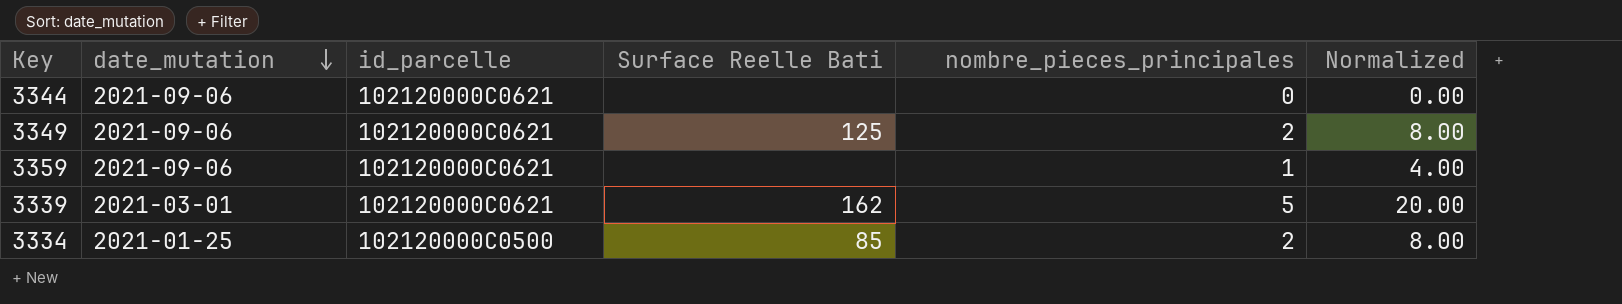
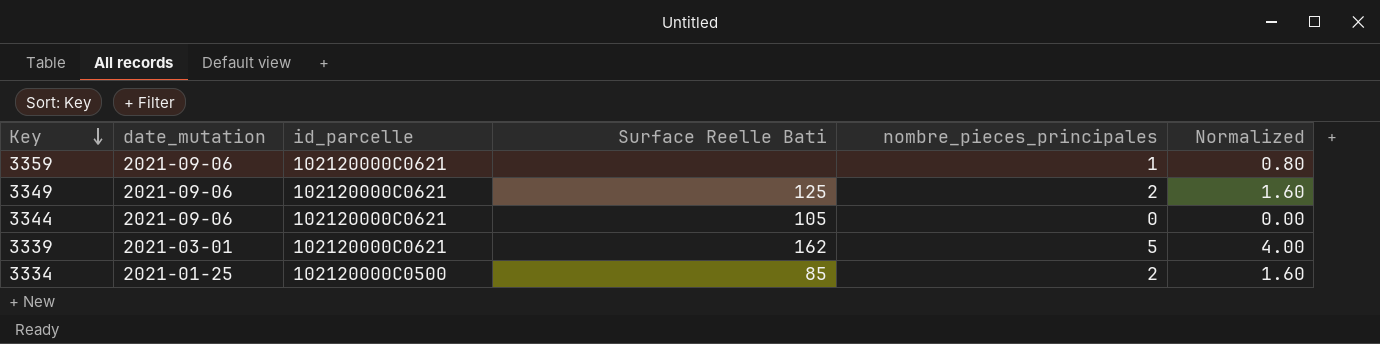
row order: date_mutation descending -> Key descending
column Normalized | formula: [nombre_pieces_principales] * 4 -> [nombre_pieces_principales] * 0.8
3344 | Surface Reelle Bati: none -> 105

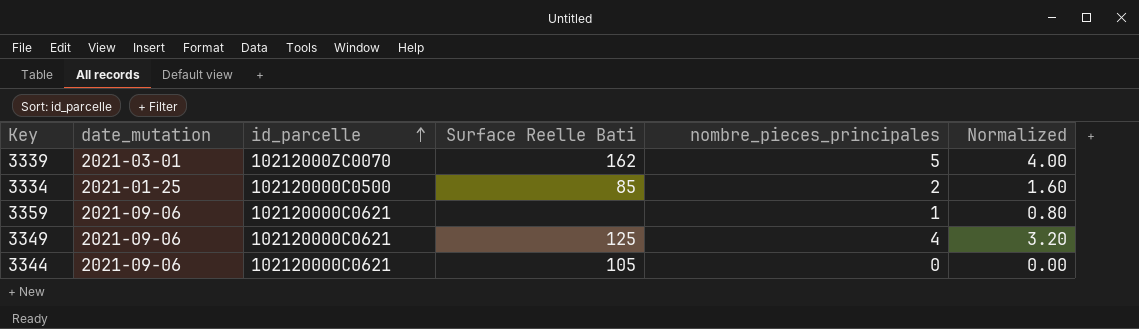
row order: Key descending -> id_parcelle ascending
3339 | id_parcelle: 102120000C0621 -> 10212000ZC0070
3349 | nombre_pieces_principales: 2 -> 4
3349 | Normalized: 1.60 -> 3.20

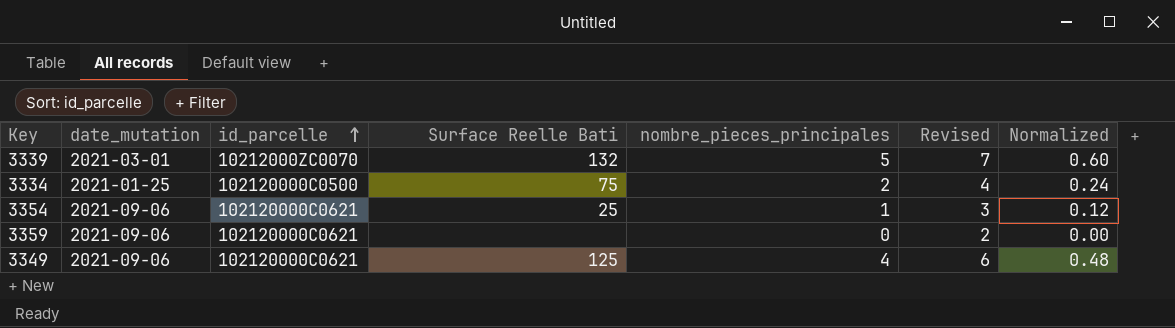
column Revised | formula: none -> [nombre_pieces_principales] + 2
column Normalized | formula: [nombre_pieces_principales] * 0.8 -> [nombre_pieces_principales] * 0.12
row 3344: 2021-09-06 | 102120000C0621 | 105 | 0 | 0.00 -> none
3339 | Surface Reelle Bati: 162 -> 132
3334 | Surface Reelle Bati: 85 -> 75
row 3354: none -> 2021-09-06 | 102120000C0621 | 25 | 1 | 3 | 0.12
3359 | nombre_pieces_principales: 1 -> 0

